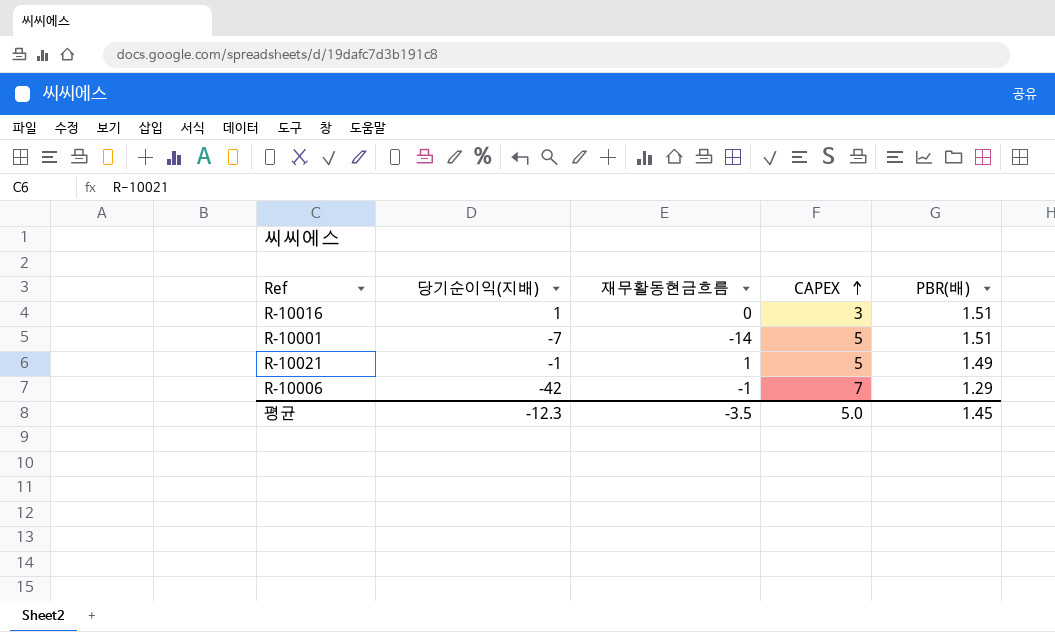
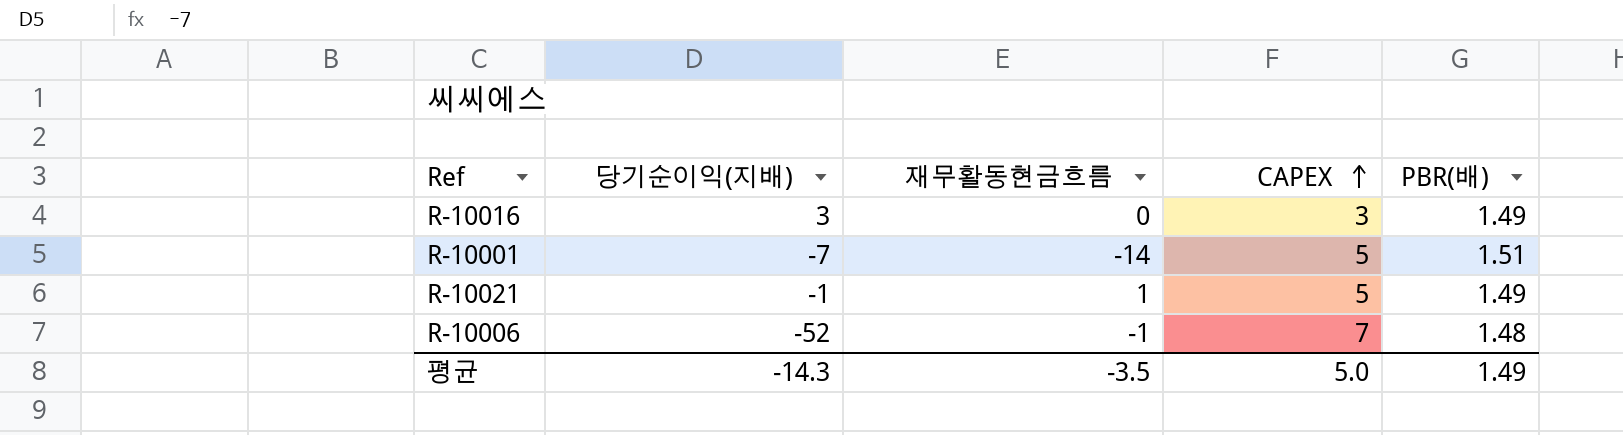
R-10016 | 당기순이익(지배): 1 -> 3
R-10016 | PBR(배): 1.51 -> 1.49
R-10006 | 당기순이익(지배): -42 -> -52
R-10006 | PBR(배): 1.29 -> 1.48
평균 | 당기순이익(지배): -12.3 -> -14.3
평균 | PBR(배): 1.45 -> 1.49

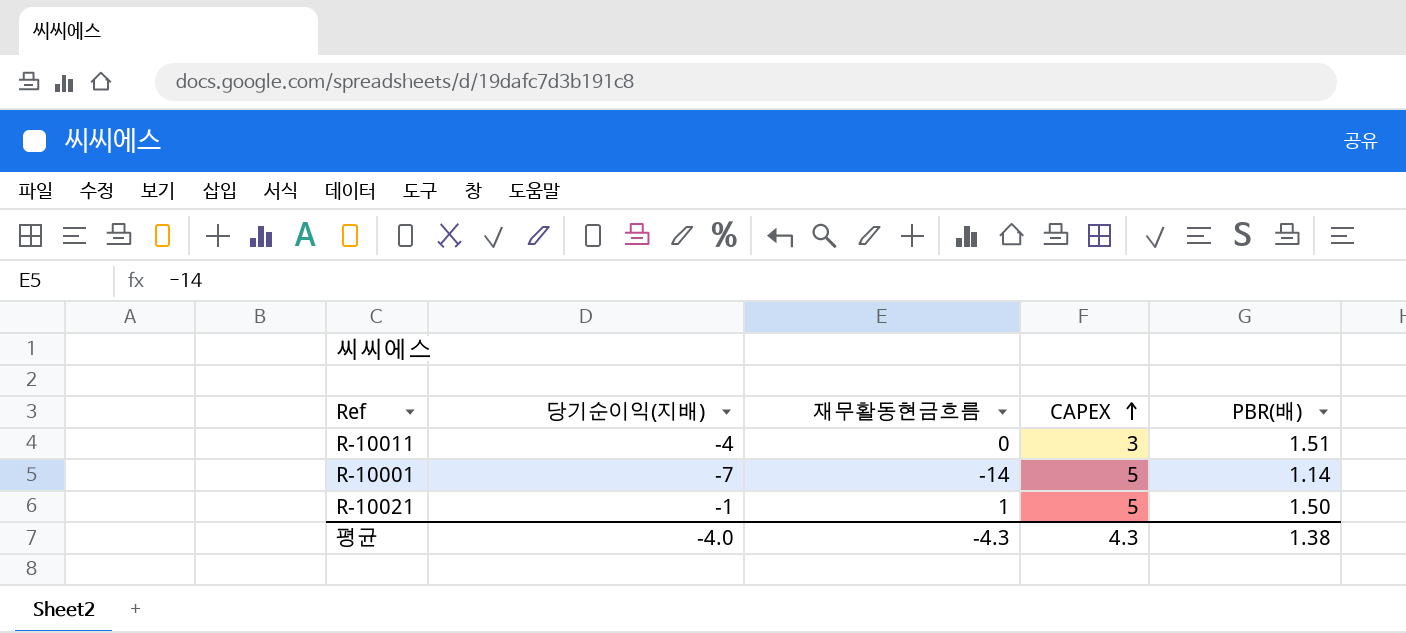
row R-10016: 3 | 0 | 3 | 1.49 -> none
row R-10006: -52 | -1 | 7 | 1.48 -> none
row R-10011: none -> -4 | 0 | 3 | 1.51
R-10001 | PBR(배): 1.51 -> 1.14
R-10021 | PBR(배): 1.49 -> 1.50
평균 | 당기순이익(지배): -14.3 -> -4.0
평균 | 재무활동현금흐름: -3.5 -> -4.3
평균 | CAPEX: 5.0 -> 4.3
평균 | PBR(배): 1.49 -> 1.38

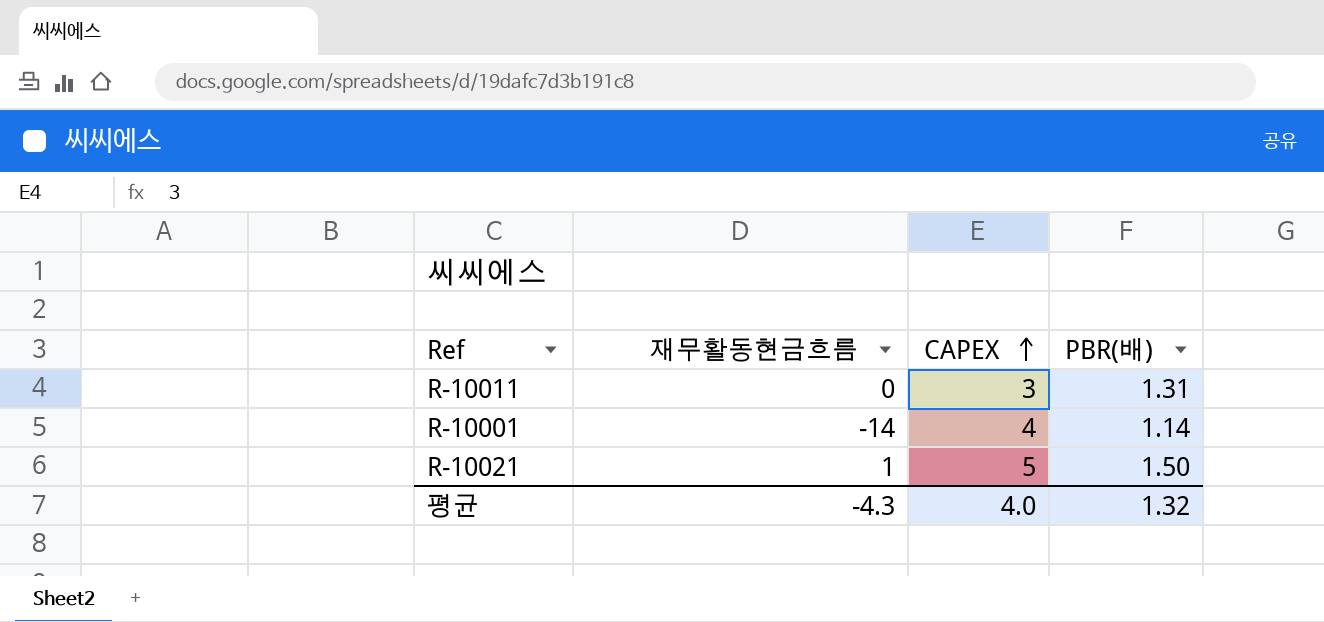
column 당기순이익(지배) | position: 2 -> none
R-10011 | PBR(배): 1.51 -> 1.31
R-10001 | CAPEX: 5 -> 4
평균 | CAPEX: 4.3 -> 4.0
평균 | PBR(배): 1.38 -> 1.32

